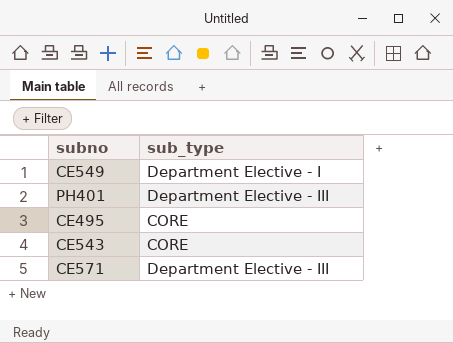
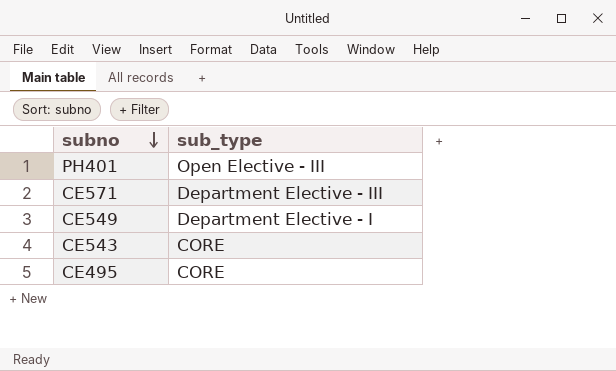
row order: none -> subno descending
PH401 | sub_type: Department Elective - III -> Open Elective - III

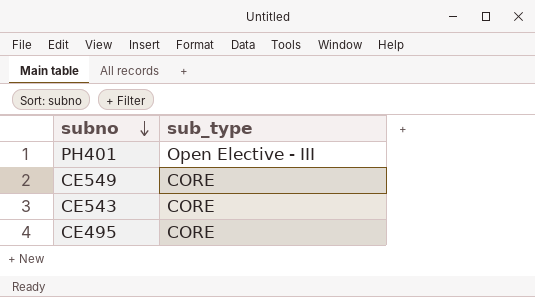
row CE571: Department Elective - III -> none
CE549 | sub_type: Department Elective - I -> CORE

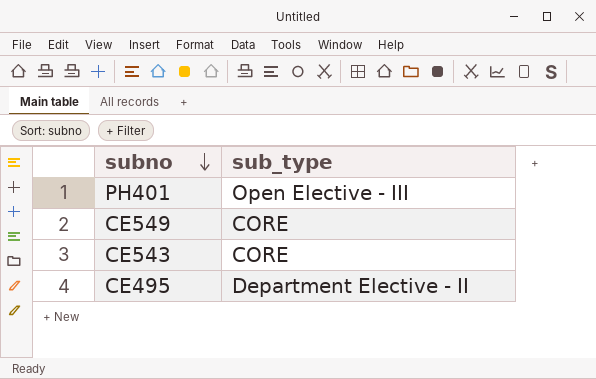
CE495 | sub_type: CORE -> Department Elective - II

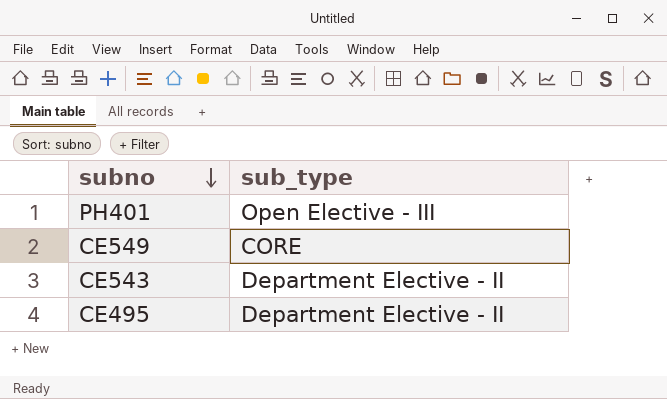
CE543 | sub_type: CORE -> Department Elective - II

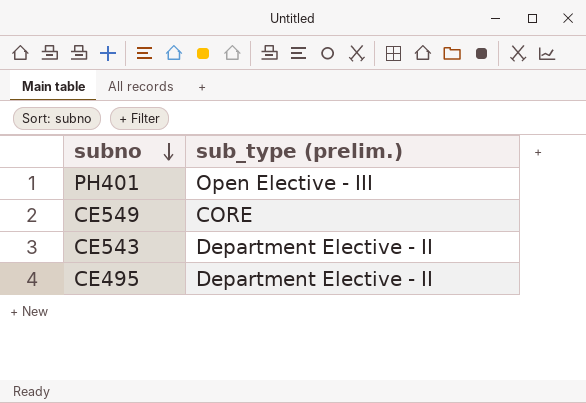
column name: sub_type -> sub_type (prelim.)

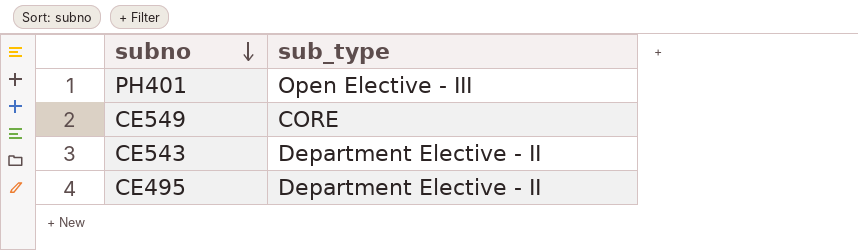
column name: sub_type (prelim.) -> sub_type

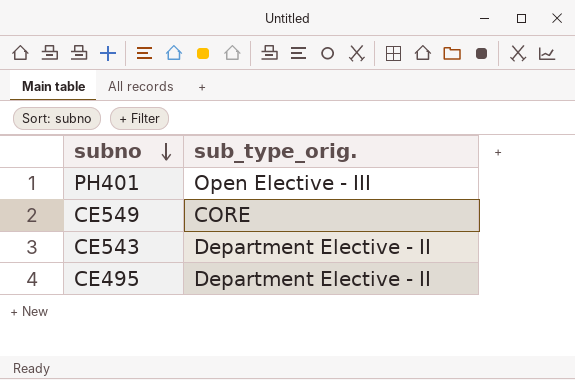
column name: sub_type -> sub_type_orig.

